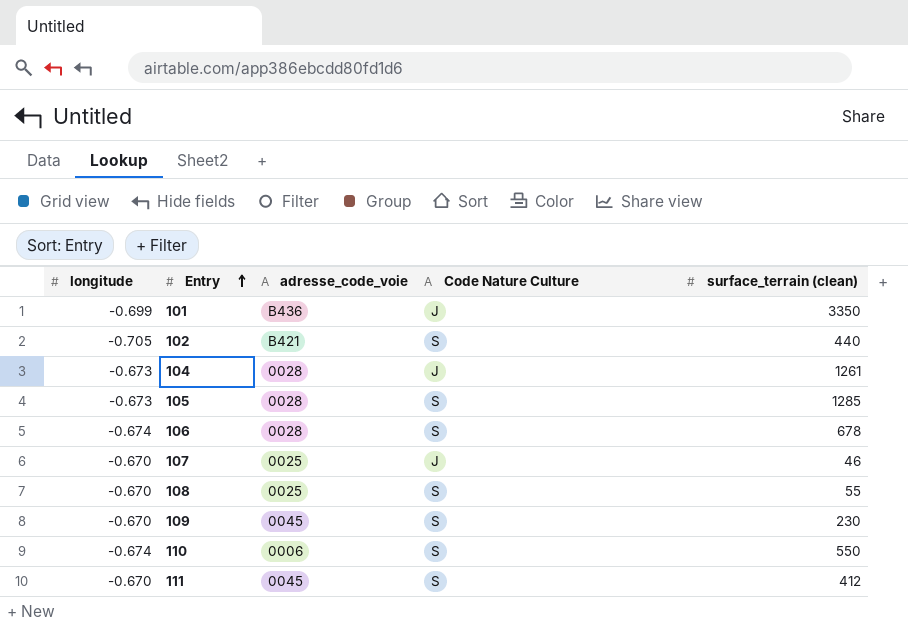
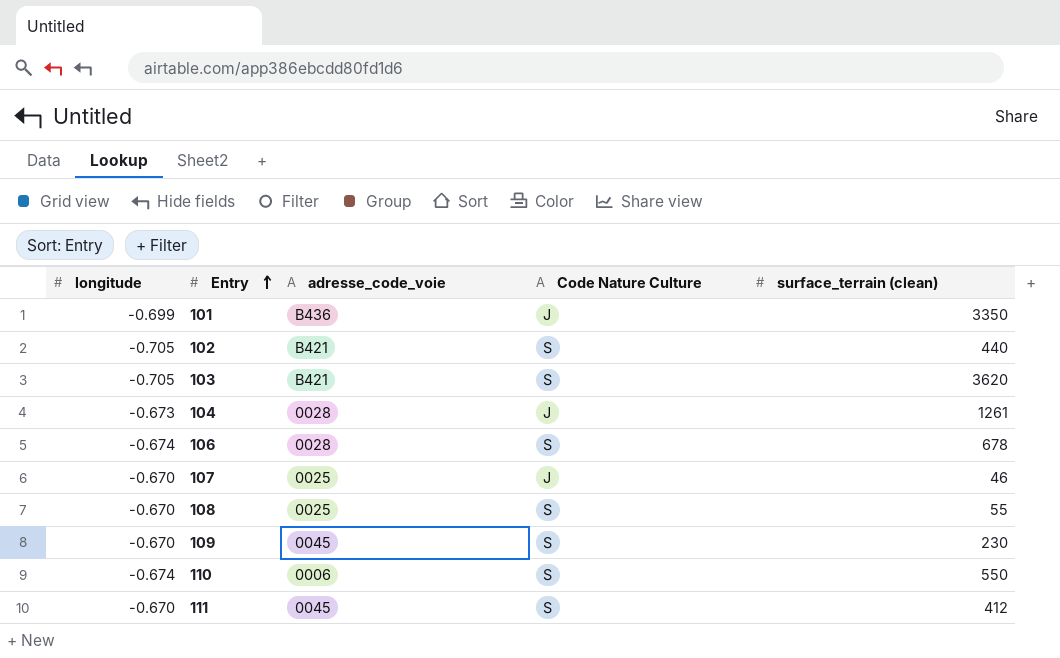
row 105: -0.673 | 0028 | S | 1285 -> none
row 103: none -> -0.705 | B421 | S | 3620

